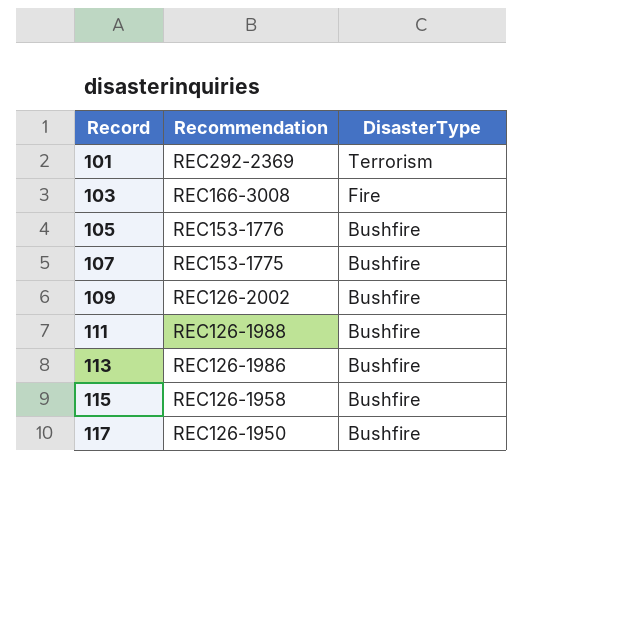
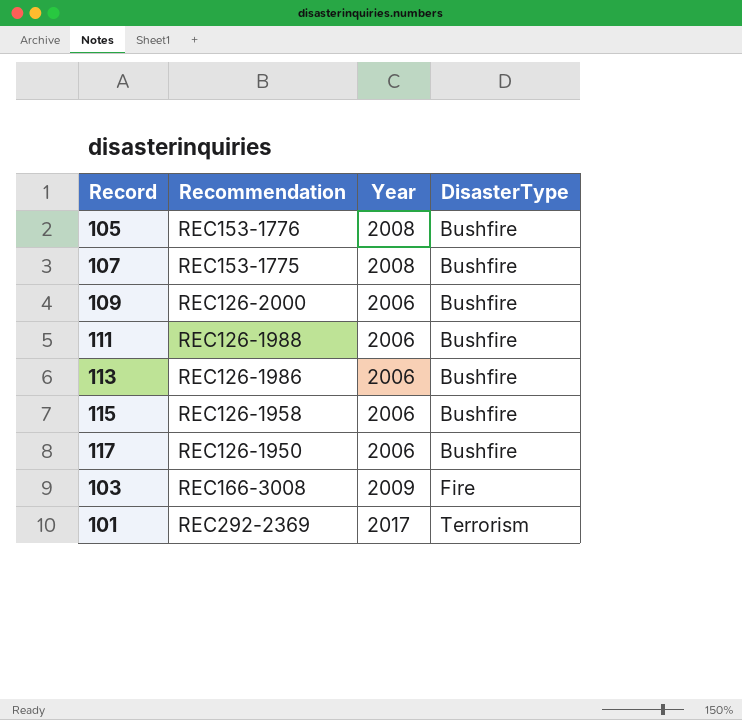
row order: Record ascending -> DisasterType ascending
column Year | position: none -> 3
109 | Recommendation: REC126-2002 -> REC126-2000

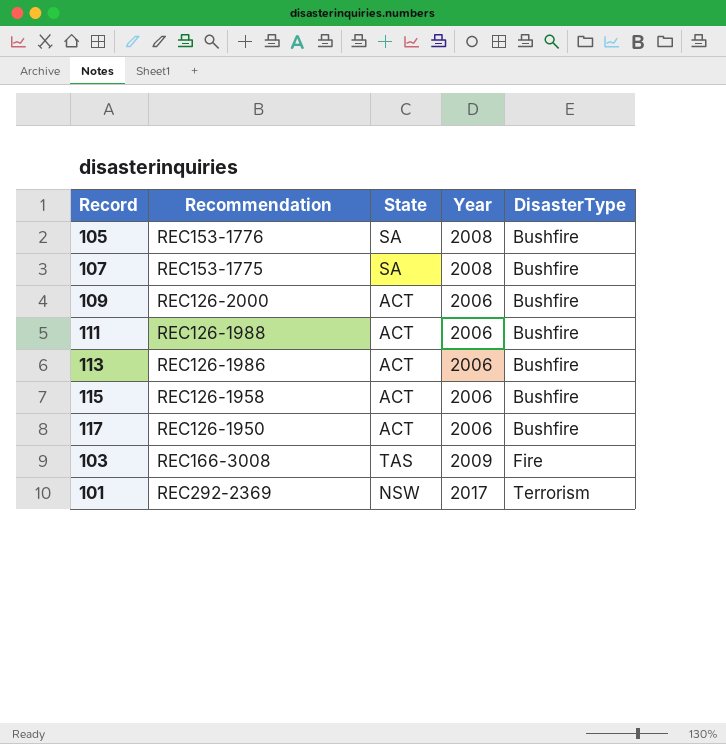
column State | position: none -> 3

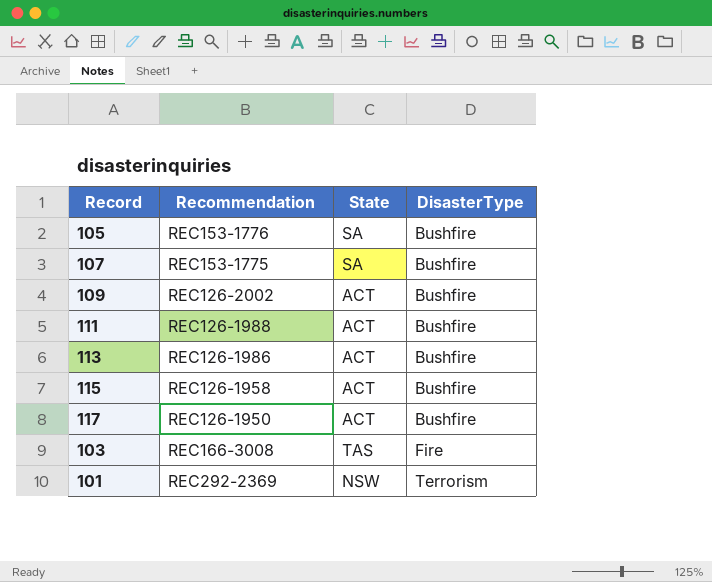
column Year | position: 4 -> none
109 | Recommendation: REC126-2000 -> REC126-2002

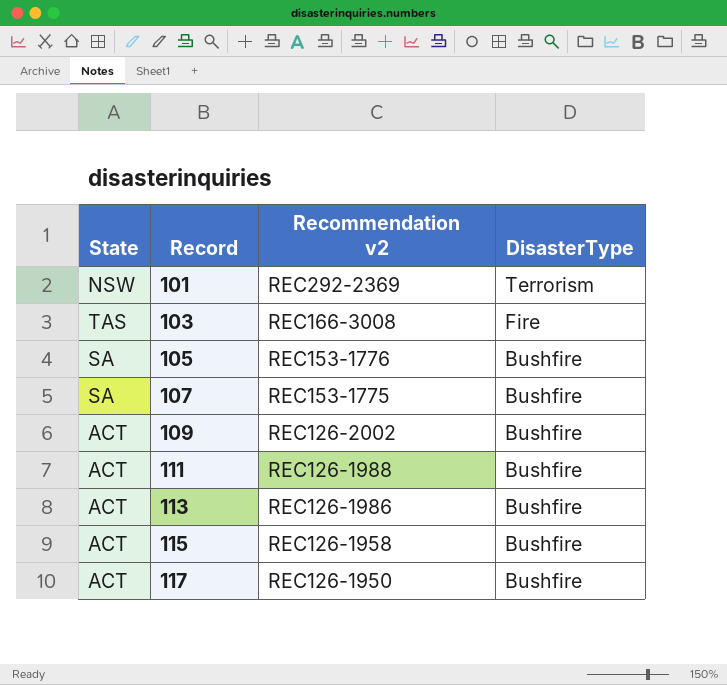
row order: DisasterType ascending -> Record ascending
column State | position: 3 -> 1
column name: Recommendation -> Recommendation v2

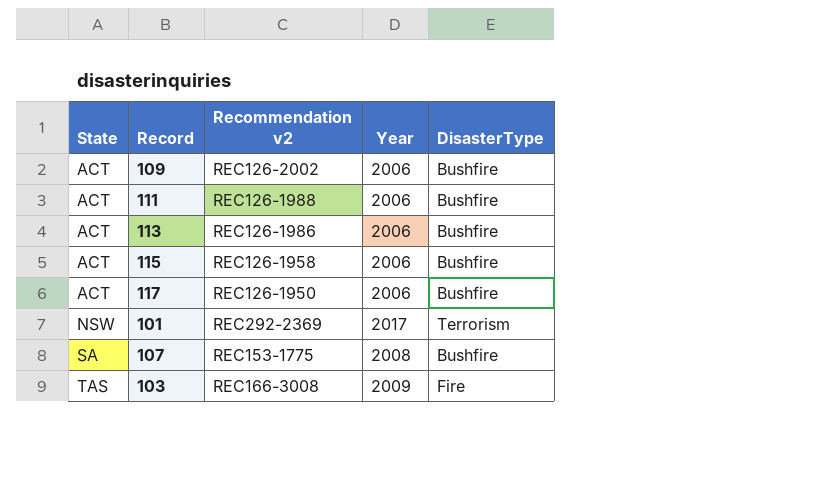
row order: Record ascending -> State ascending
column Year | position: none -> 4
row 105: SA | REC153-1776 | Bushfire -> none

